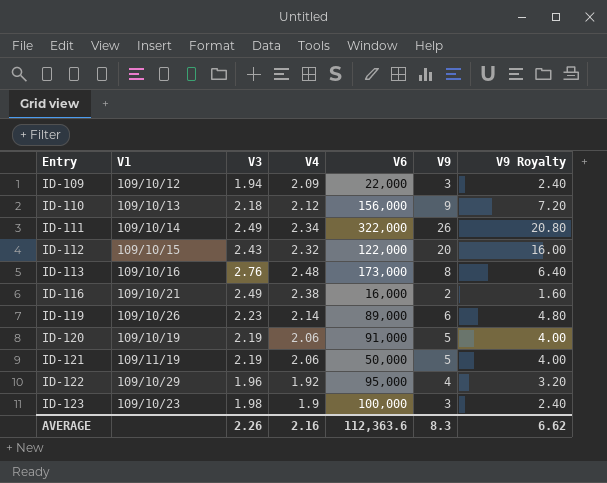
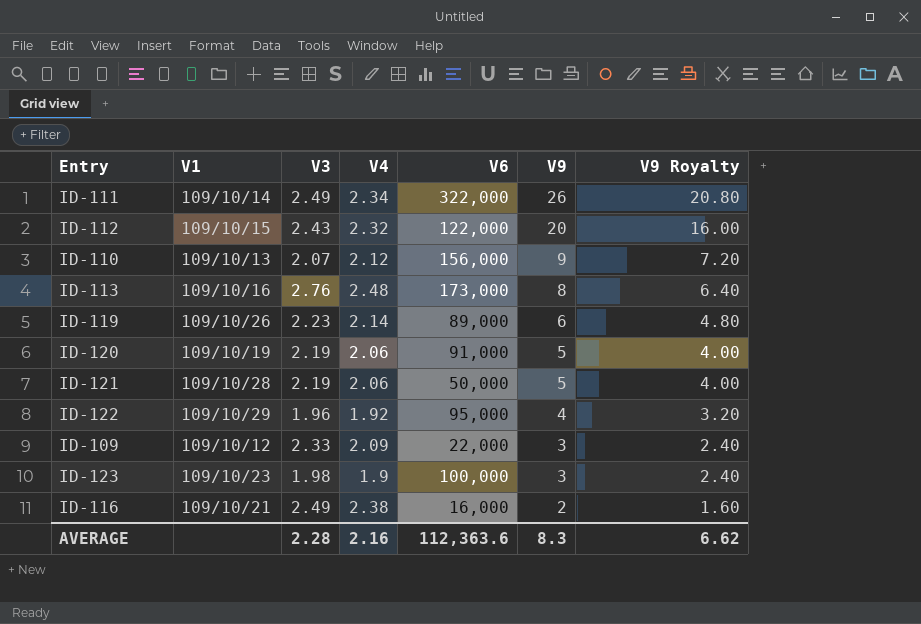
row order: Entry ascending -> V9 descending
ID-110 | V3: 2.18 -> 2.07
ID-121 | V1: 109/11/19 -> 109/10/28
ID-109 | V3: 1.94 -> 2.33
AVERAGE | V3: 2.26 -> 2.28

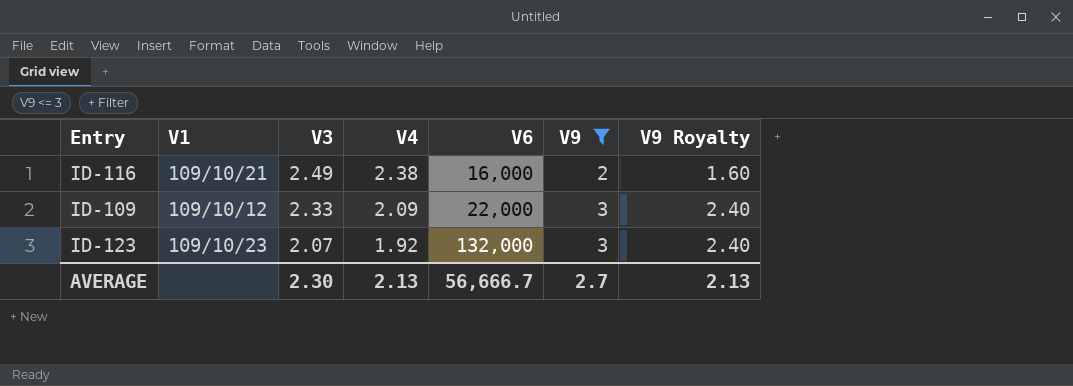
filter: none -> V9 <= 3
row order: V9 descending -> V3 descending
ID-123 | V3: 1.98 -> 2.07
ID-123 | V4: 1.9 -> 1.92
ID-123 | V6: 100,000 -> 132,000
AVERAGE | V3: 2.28 -> 2.30
AVERAGE | V4: 2.16 -> 2.13
AVERAGE | V6: 112,363.6 -> 56,666.7
AVERAGE | V9: 8.3 -> 2.7
AVERAGE | V9 Royalty: 6.62 -> 2.13

